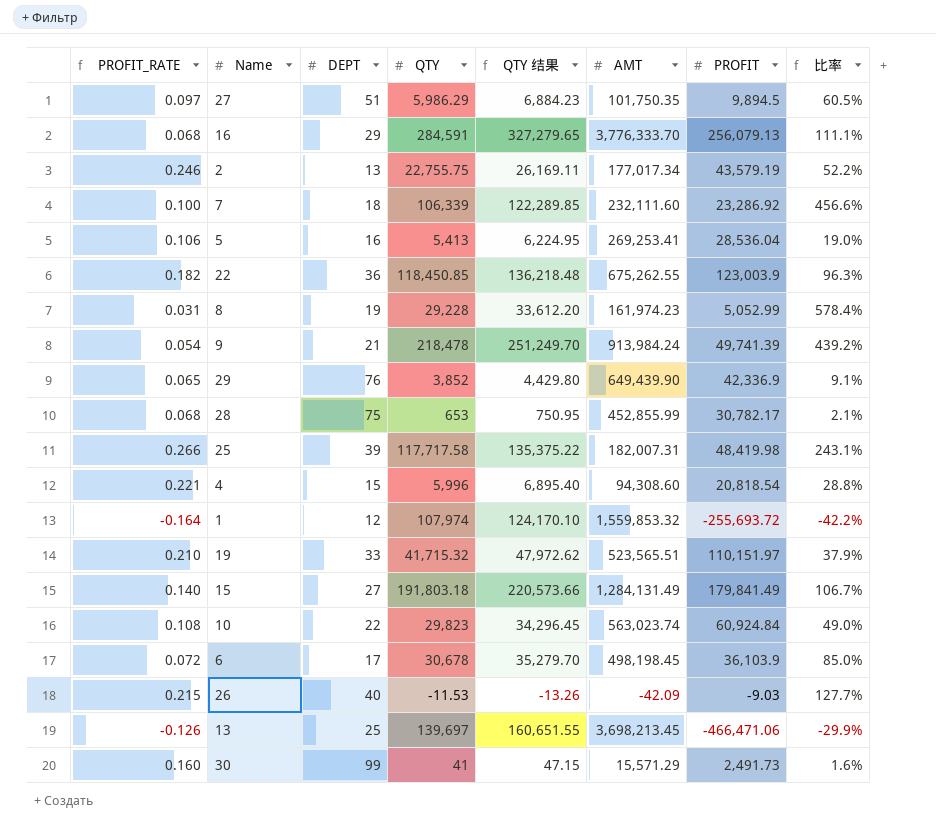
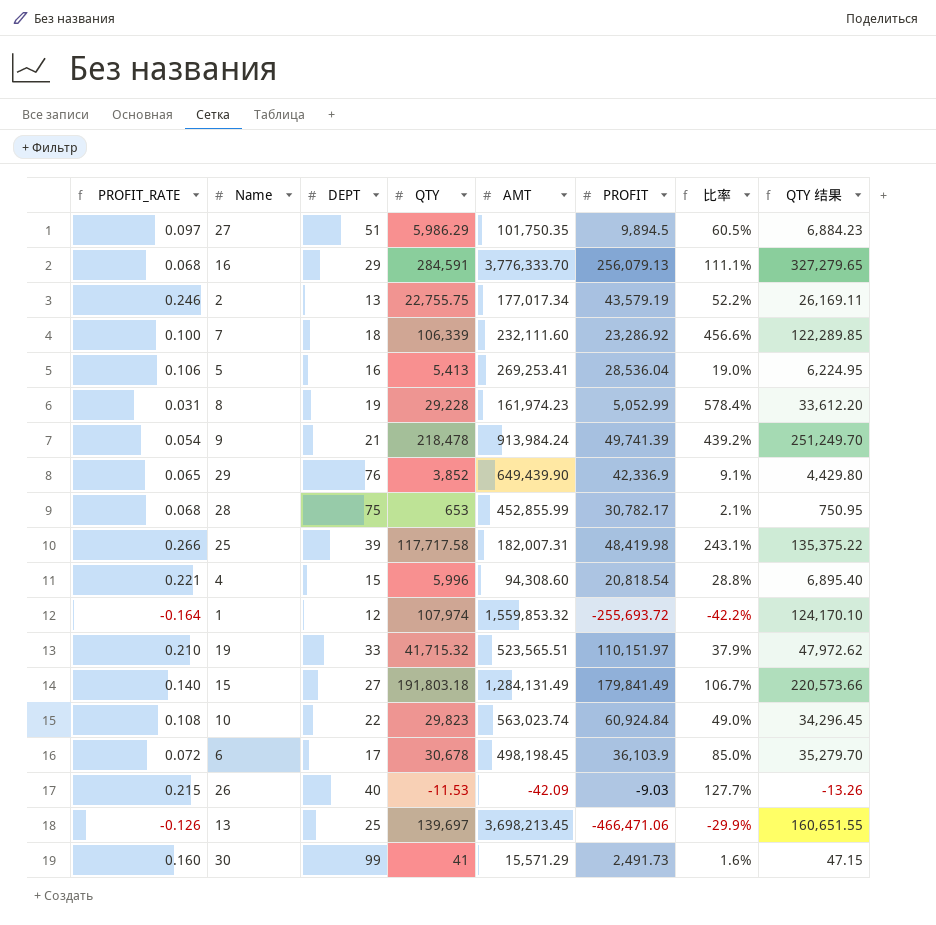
column QTY 结果 | position: 5 -> 8
row 22: 0.182 | 36 | 118,450.85 | 136,218.48 | 675,262.55 | 123,003.9 | 96.3% -> none

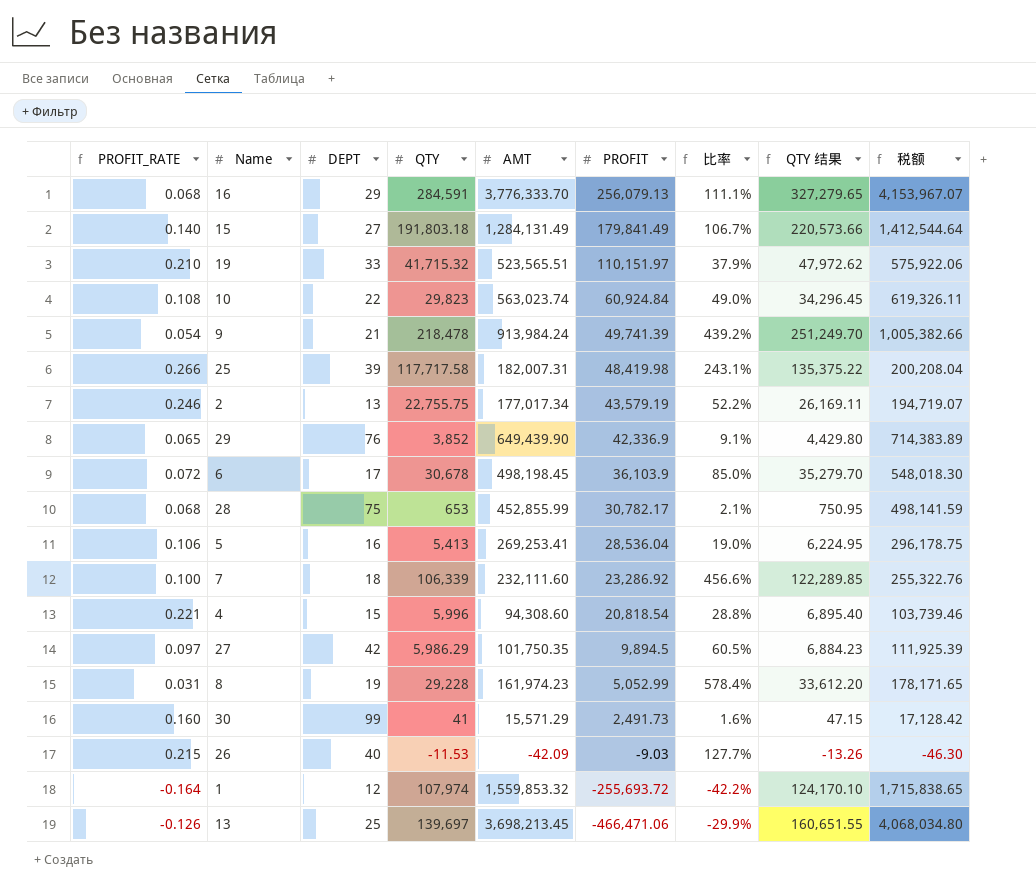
row order: none -> PROFIT descending
column 税额 | formula: none -> [AMT] * 1.1
27 | DEPT: 51 -> 42

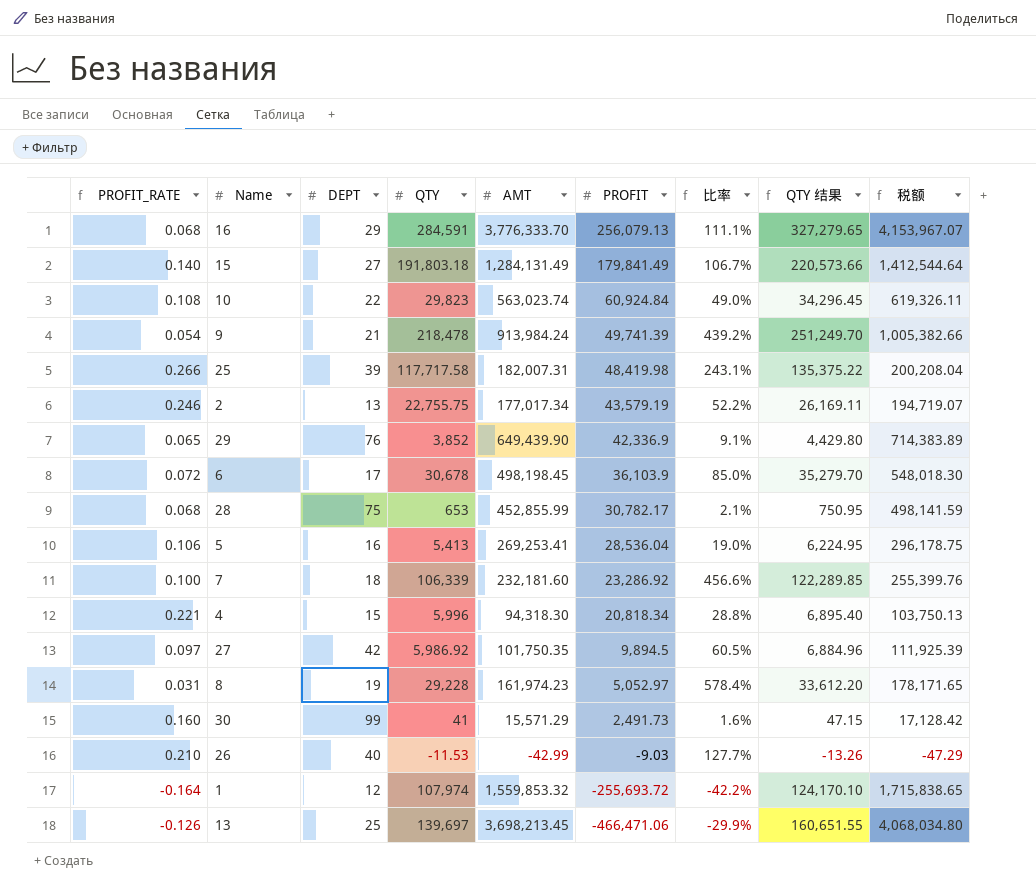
row 19: 0.210 | 33 | 41,715.32 | 523,565.51 | 110,151.97 | 37.9% | 47,972.62 | 575,922.06 -> none
7 | AMT: 232,111.60 -> 232,181.60
7 | 税额: 255,322.76 -> 255,399.76
4 | AMT: 94,308.60 -> 94,318.30
4 | PROFIT: 20,818.54 -> 20,818.34
4 | 税额: 103,739.46 -> 103,750.13
27 | QTY: 5,986.29 -> 5,986.92
27 | QTY 结果: 6,884.23 -> 6,884.96
8 | PROFIT: 5,052.99 -> 5,052.97
26 | PROFIT_RATE: 0.215 -> 0.210
26 | AMT: -42.09 -> -42.99
26 | 税额: -46.30 -> -47.29

